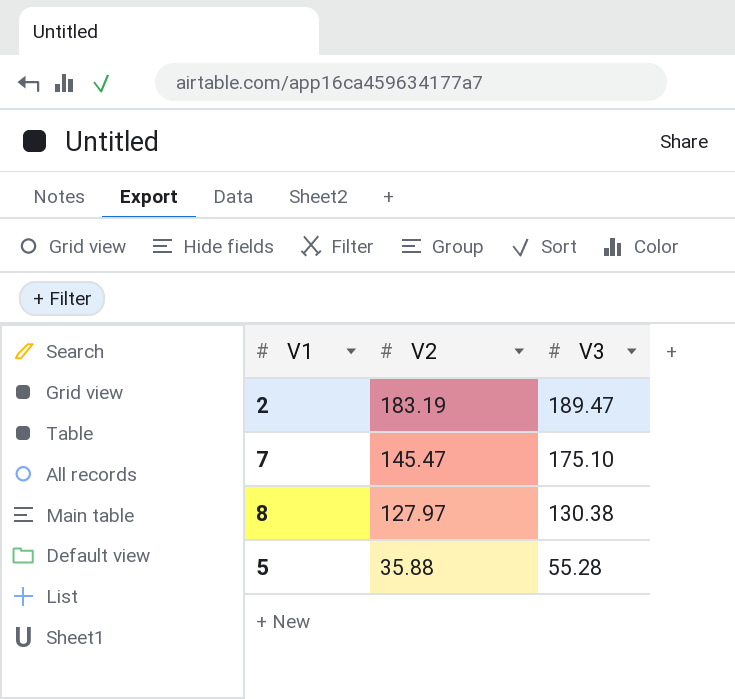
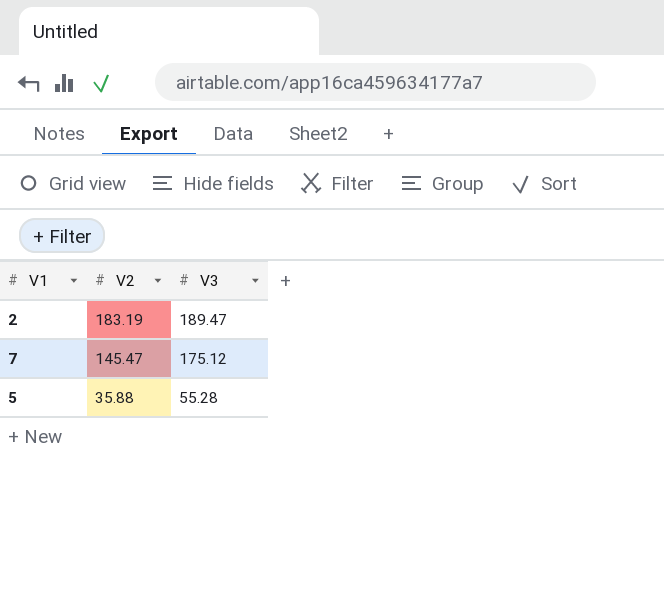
row 8: 127.97 | 130.38 -> none
7 | V3: 175.10 -> 175.12

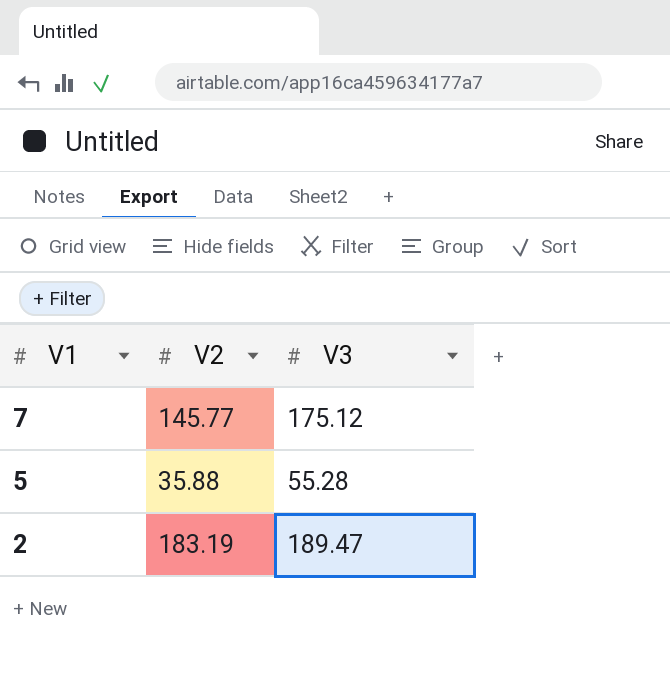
row order: V2 descending -> V1 descending
7 | V2: 145.47 -> 145.77

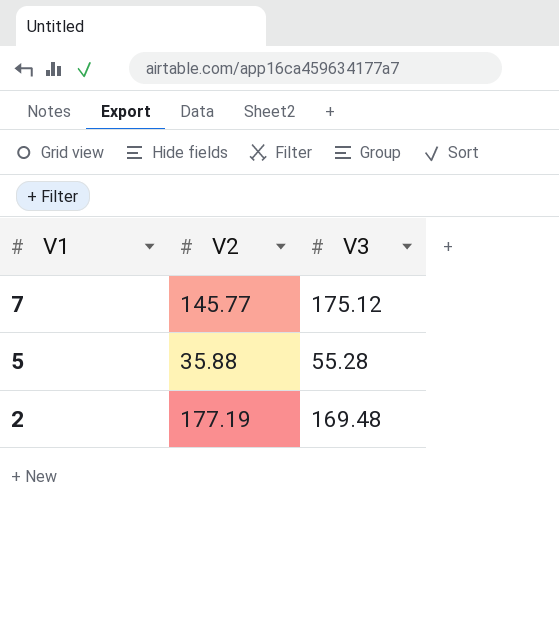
2 | V2: 183.19 -> 177.19
2 | V3: 189.47 -> 169.48

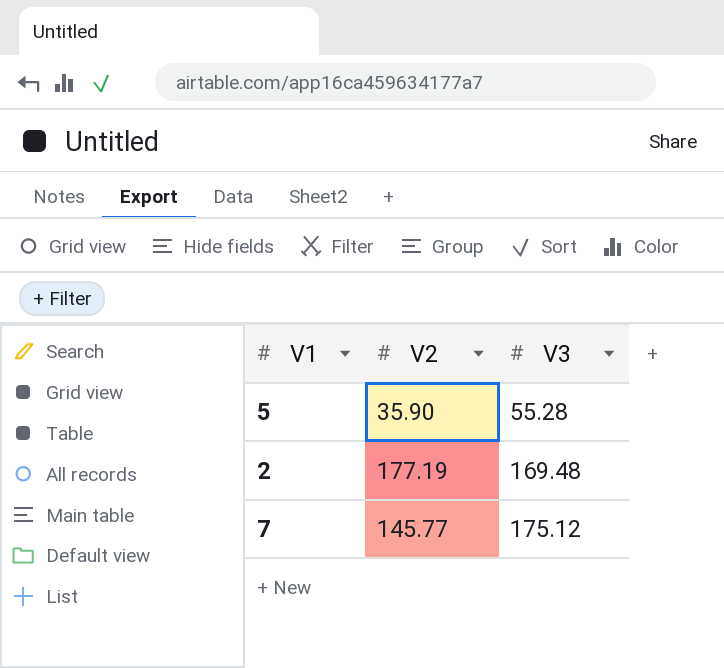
row order: V1 descending -> V3 ascending
5 | V2: 35.88 -> 35.90

